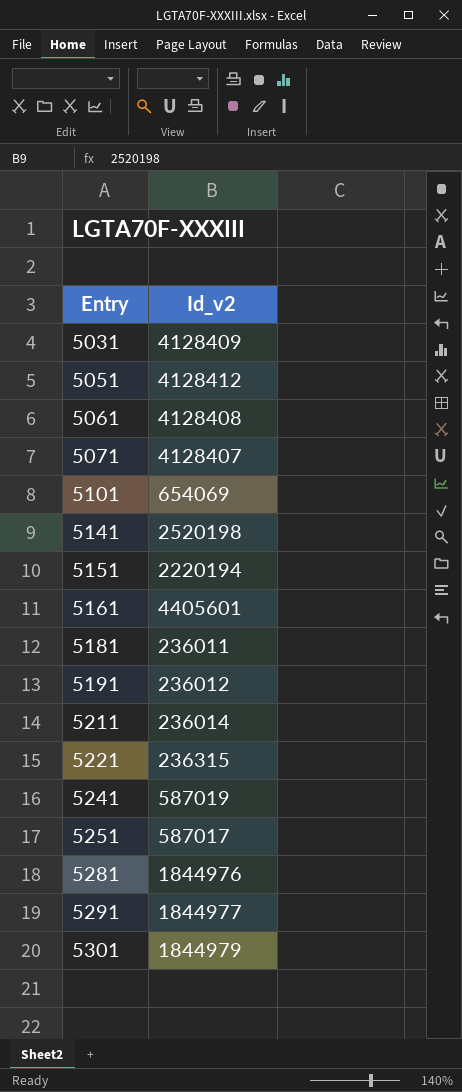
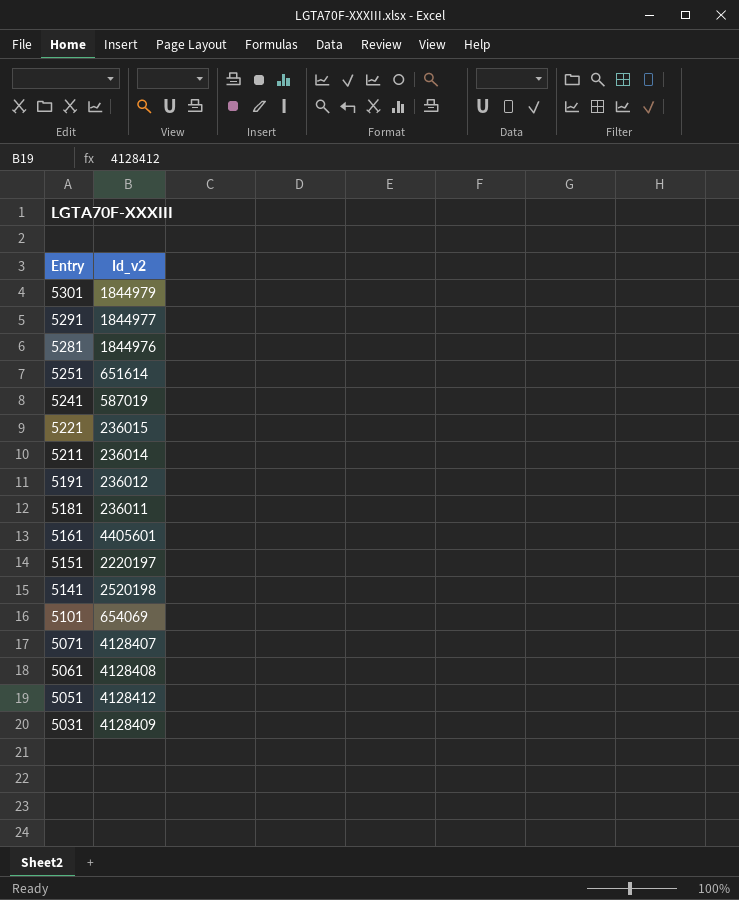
row order: Entry ascending -> Entry descending
5251 | Id_v2: 587017 -> 651614
5221 | Id_v2: 236315 -> 236015
5151 | Id_v2: 2220194 -> 2220197

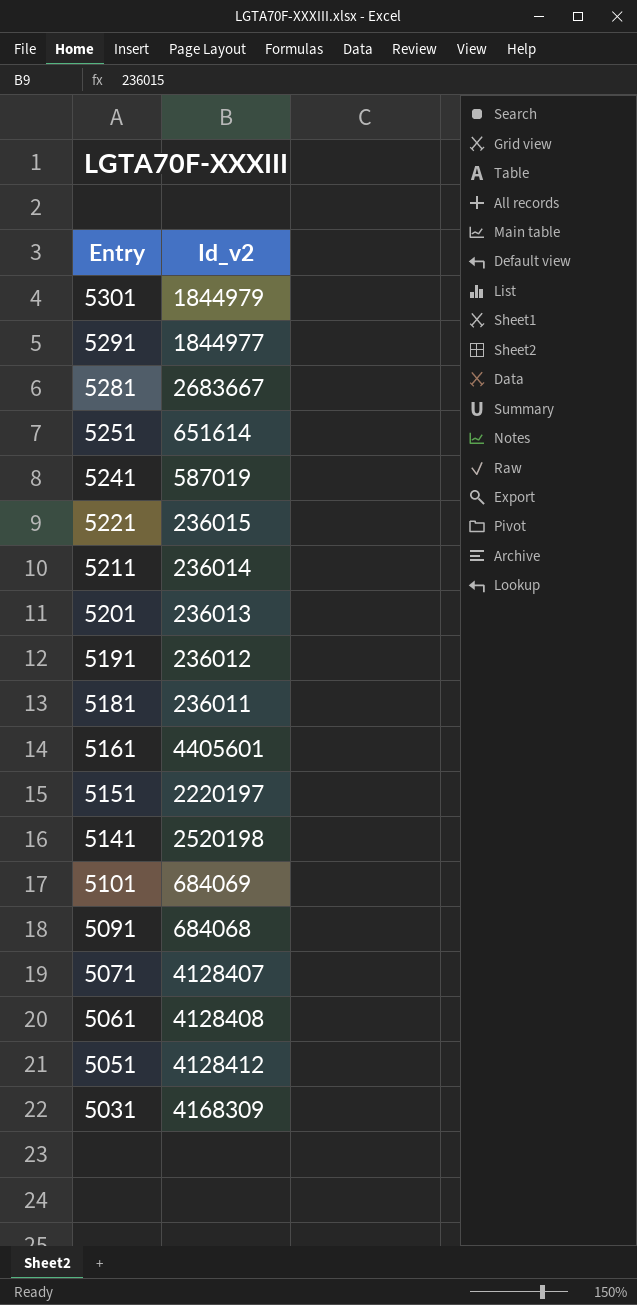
5281 | Id_v2: 1844976 -> 2683667
row 5201: none -> 236013
5101 | Id_v2: 654069 -> 684069
row 5091: none -> 684068
5031 | Id_v2: 4128409 -> 4168309

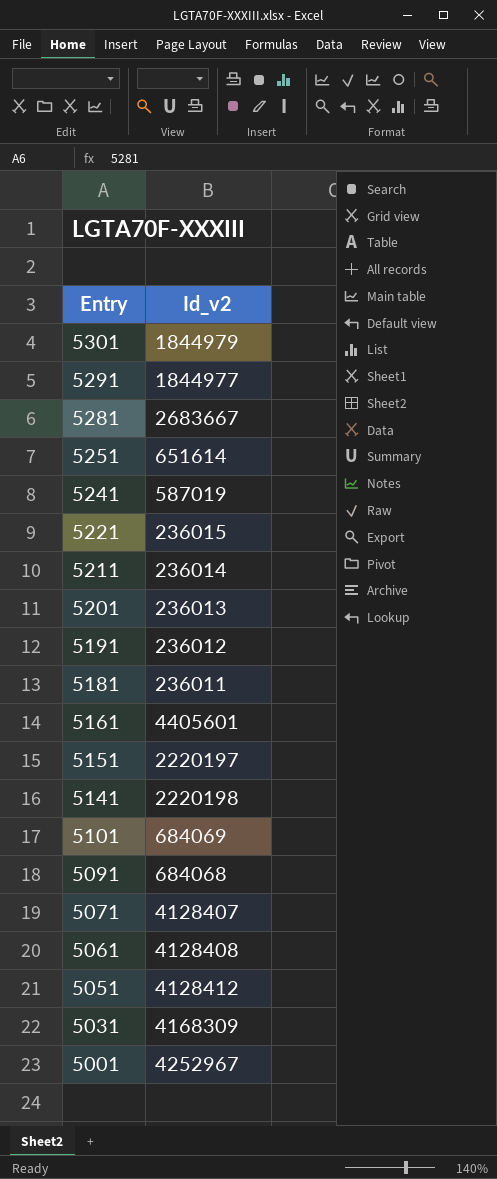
5141 | Id_v2: 2520198 -> 2220198
row 5001: none -> 4252967

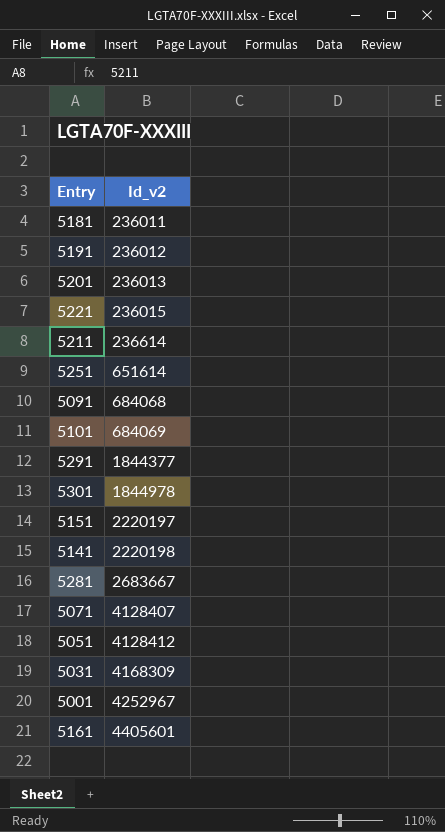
row order: Entry descending -> Id_v2 ascending
row 5241: 587019 -> none
row 5061: 4128408 -> none
5211 | Id_v2: 236014 -> 236614
5291 | Id_v2: 1844977 -> 1844377
5301 | Id_v2: 1844979 -> 1844978

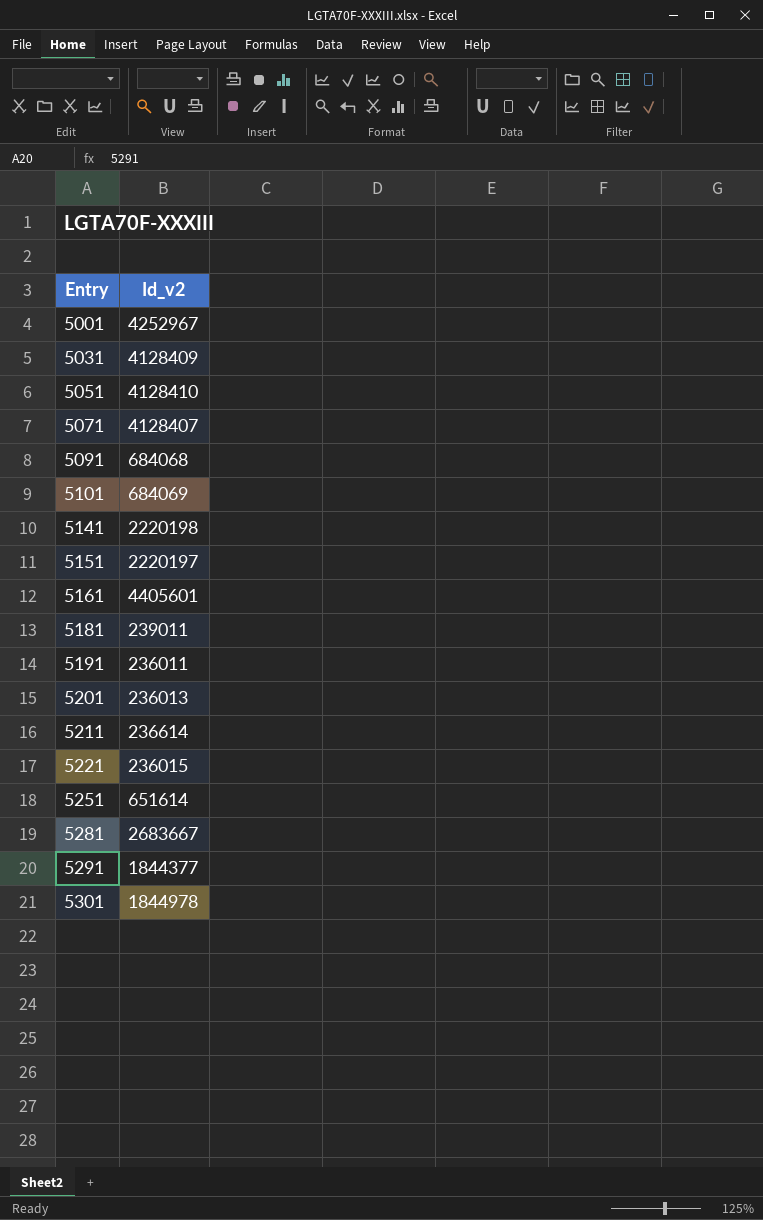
row order: Id_v2 ascending -> Entry ascending
5031 | Id_v2: 4168309 -> 4128409
5051 | Id_v2: 4128412 -> 4128410
5181 | Id_v2: 236011 -> 239011
5191 | Id_v2: 236012 -> 236011

